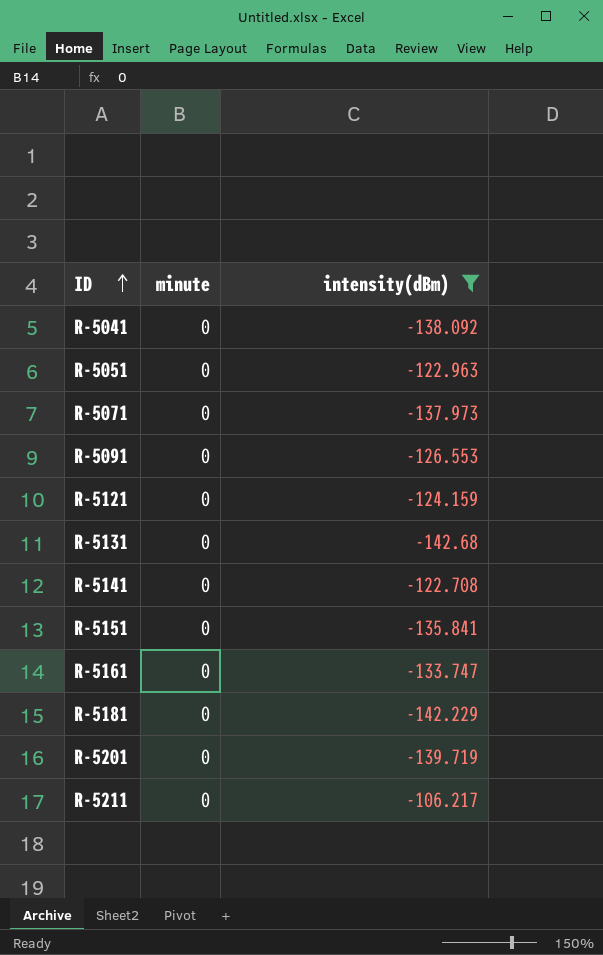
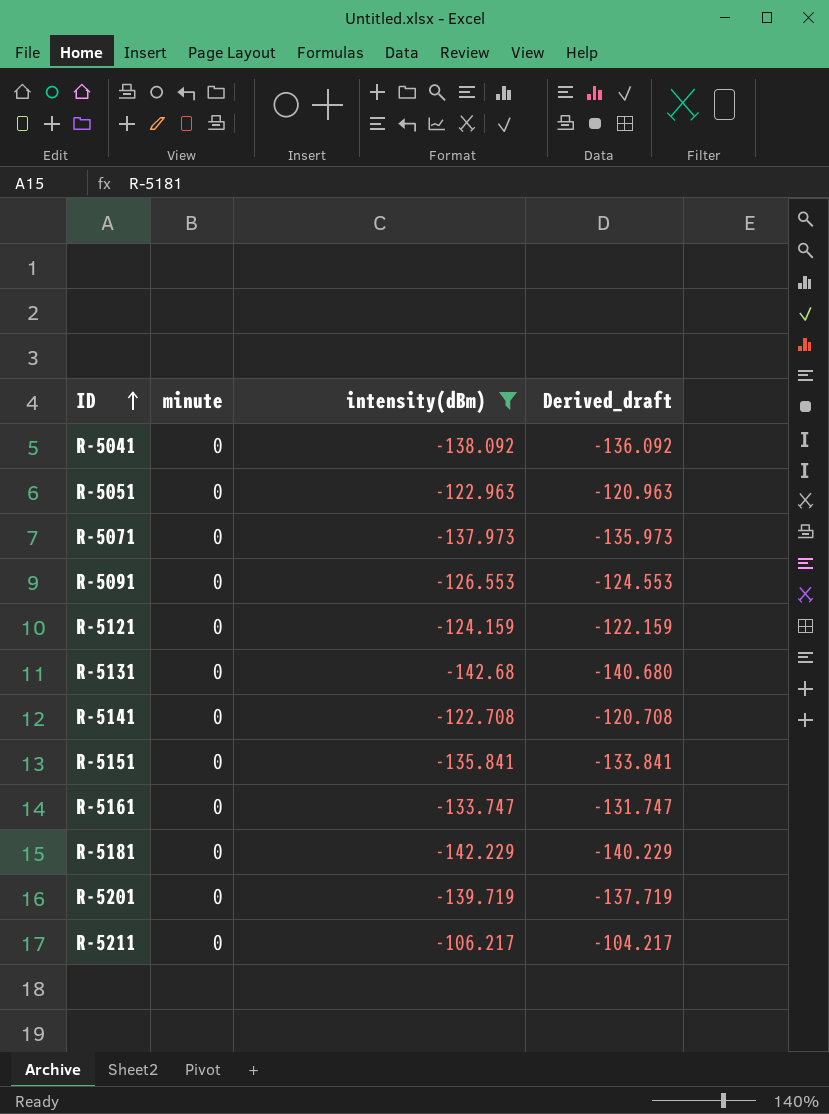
column Derived_draft | formula: none -> [intensity(dBm)] + 2

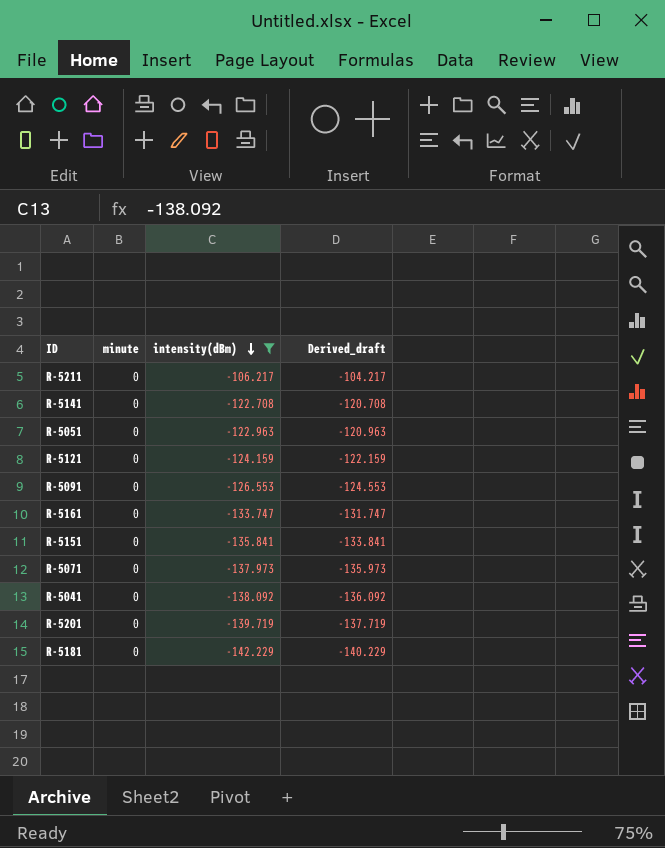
row order: ID ascending -> intensity(dBm) descending
row R-5131: 0 | -142.68 | -140.680 -> none

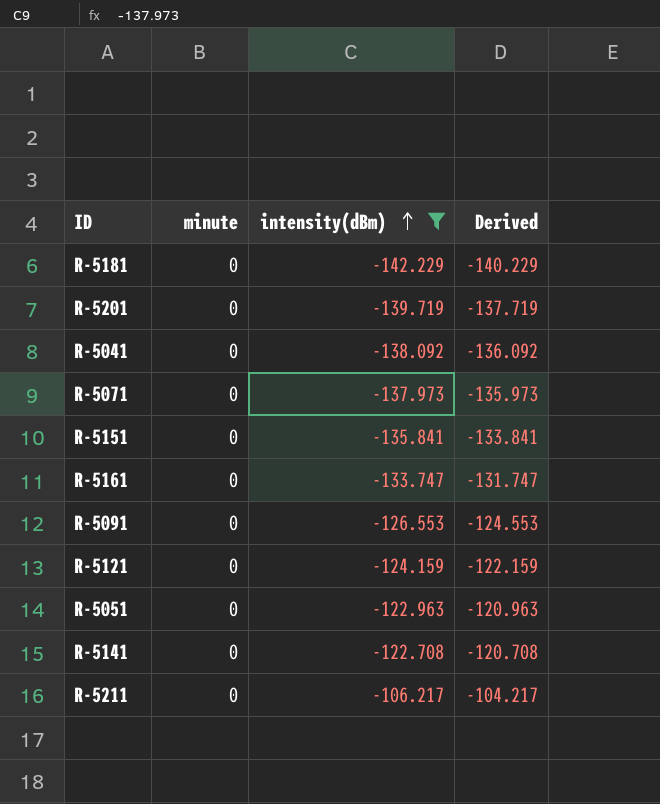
row order: intensity(dBm) descending -> intensity(dBm) ascending
column name: Derived_draft -> Derived

